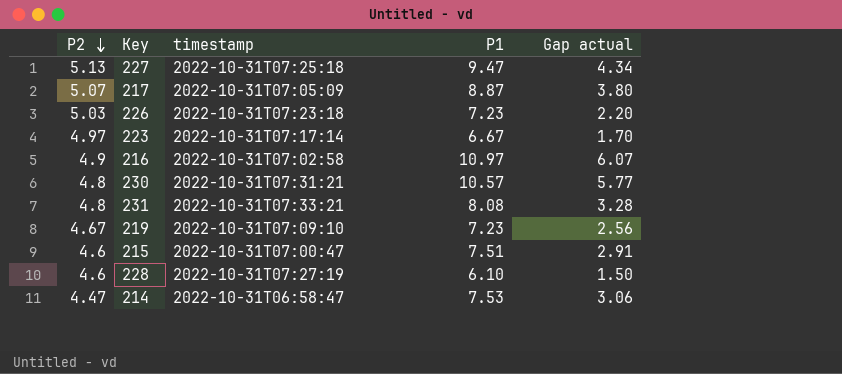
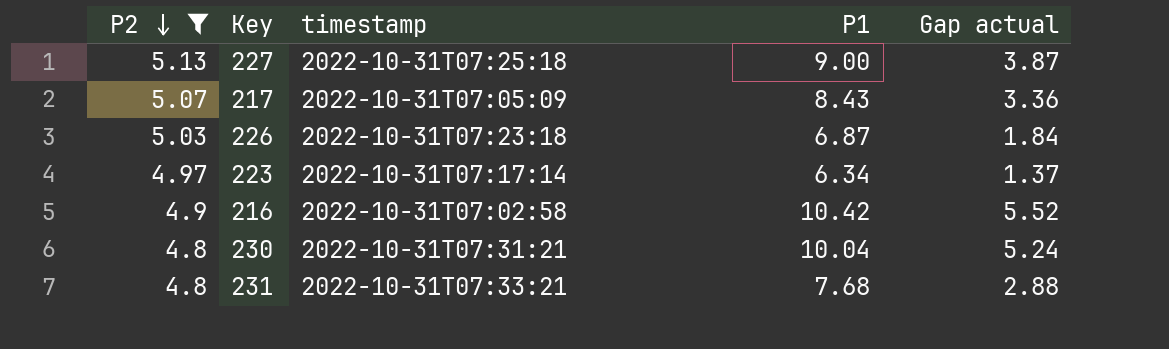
filter: none -> P2 >= 4.8
227 | P1: 9.47 -> 9.00
227 | Gap actual: 4.34 -> 3.87
217 | P1: 8.87 -> 8.43
217 | Gap actual: 3.80 -> 3.36
226 | P1: 7.23 -> 6.87
226 | Gap actual: 2.20 -> 1.84
223 | P1: 6.67 -> 6.34
223 | Gap actual: 1.70 -> 1.37
216 | P1: 10.97 -> 10.42
216 | Gap actual: 6.07 -> 5.52
230 | P1: 10.57 -> 10.04
230 | Gap actual: 5.77 -> 5.24
231 | P1: 8.08 -> 7.68
231 | Gap actual: 3.28 -> 2.88

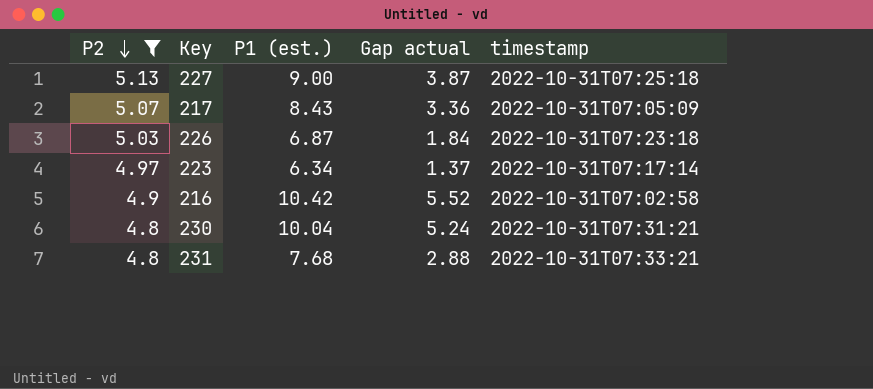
column name: P1 -> P1 (est.)
column timestamp | position: 3 -> 5

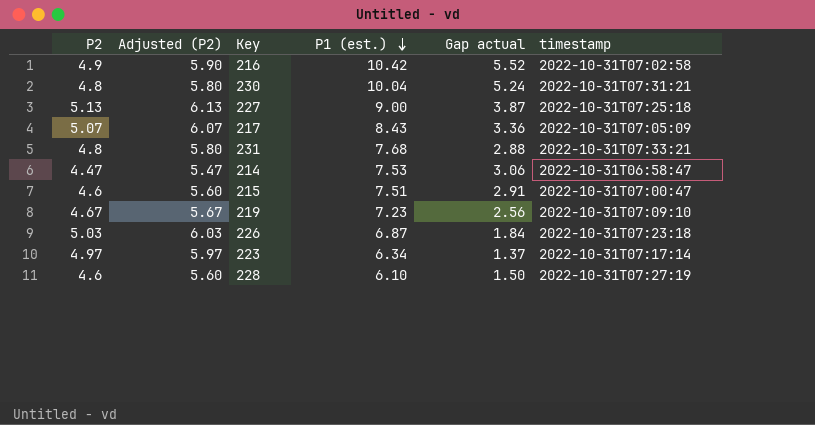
filter: P2 >= 4.8 -> none
row order: P2 descending -> P1 (est.) descending
column Adjusted (P2) | formula: none -> [P2] + 1

